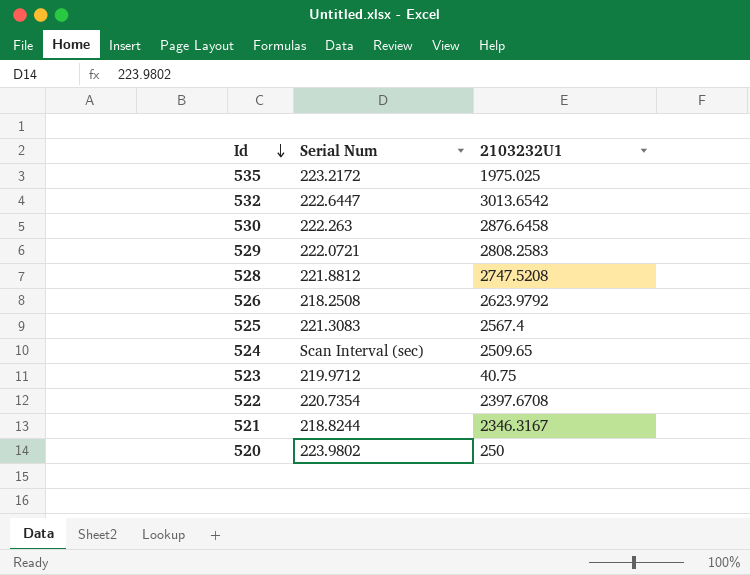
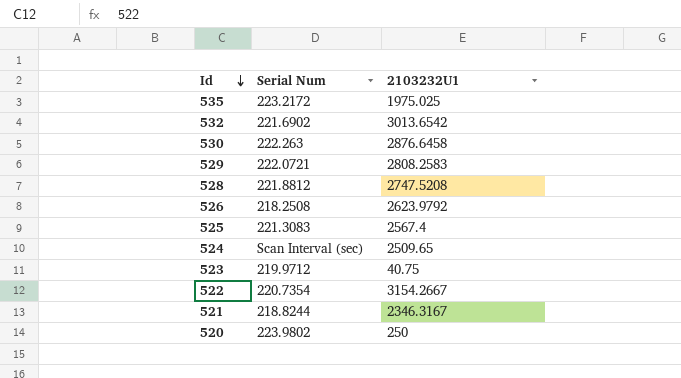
532 | Serial Num: 222.6447 -> 221.6902
522 | 2103232U1: 2397.6708 -> 3154.2667

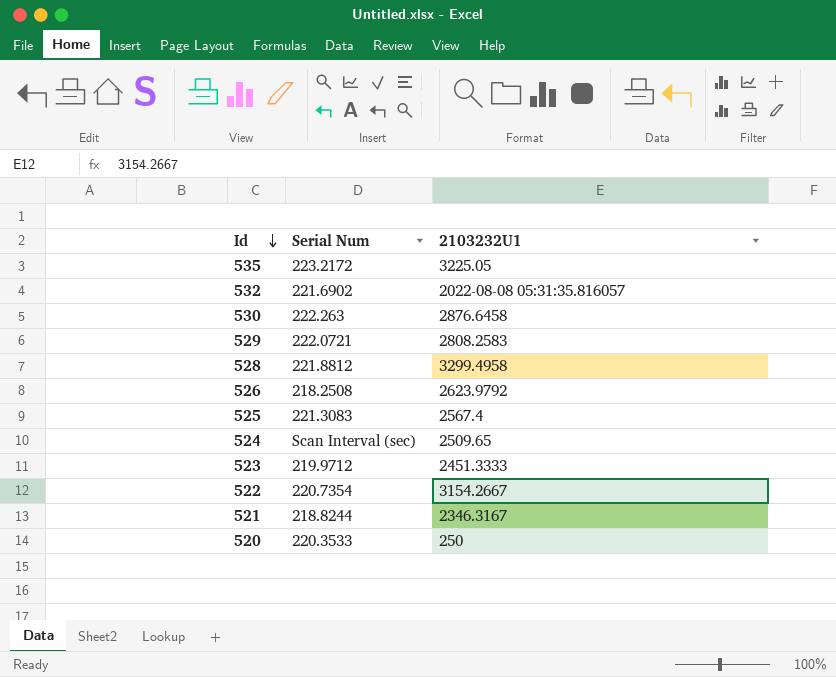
535 | 2103232U1: 1975.025 -> 3225.05
532 | 2103232U1: 3013.6542 -> 2022-08-08 05:31:35.816057
528 | 2103232U1: 2747.5208 -> 3299.4958
523 | 2103232U1: 40.75 -> 2451.3333
520 | Serial Num: 223.9802 -> 220.3533

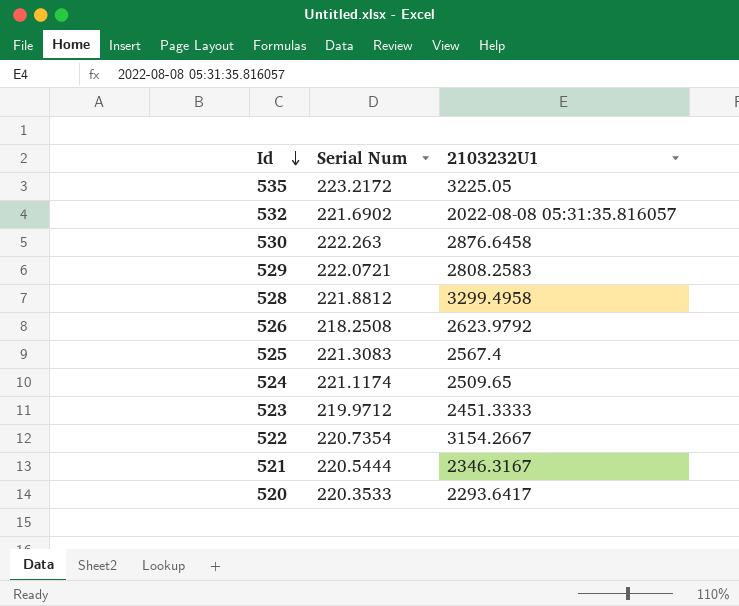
524 | Serial Num: Scan Interval (sec) -> 221.1174
521 | Serial Num: 218.8244 -> 220.5444
520 | 2103232U1: 250 -> 2293.6417

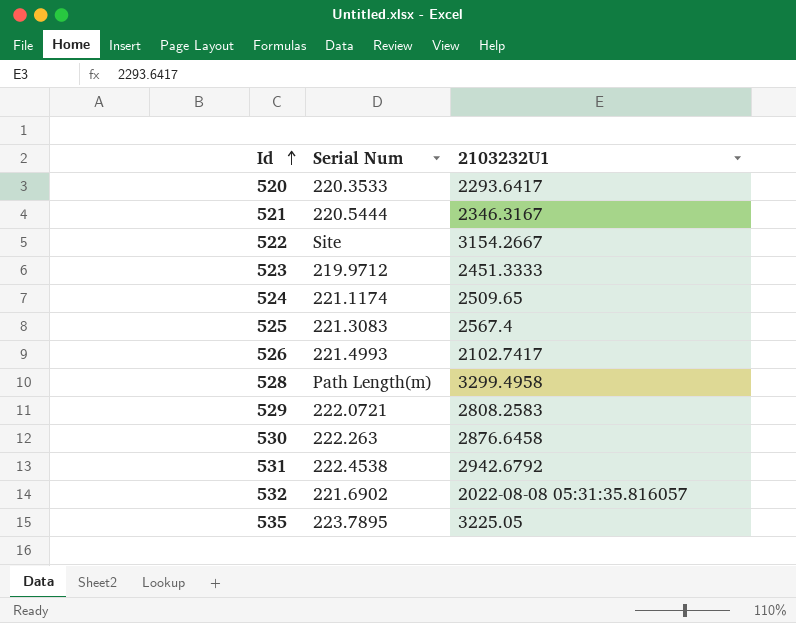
row order: Id descending -> Id ascending
522 | Serial Num: 220.7354 -> Site
526 | Serial Num: 218.2508 -> 221.4993
526 | 2103232U1: 2623.9792 -> 2102.7417
528 | Serial Num: 221.8812 -> Path Length(m)
row 531: none -> 222.4538 | 2942.6792
535 | Serial Num: 223.2172 -> 223.7895

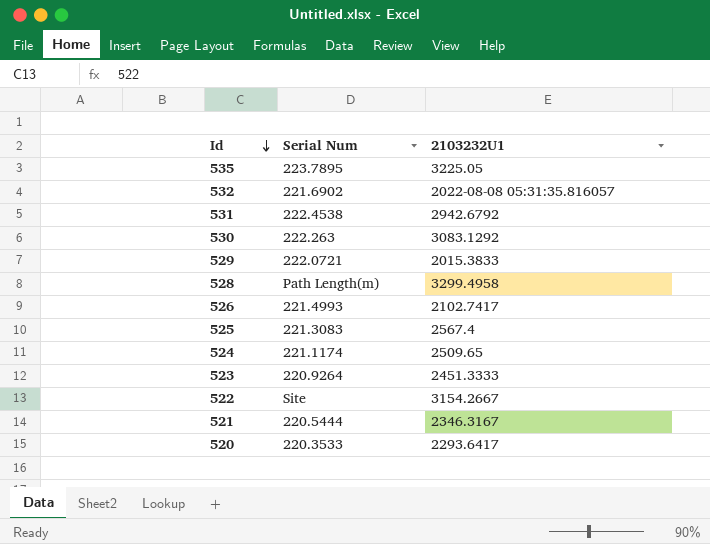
row order: Id ascending -> Id descending
530 | 2103232U1: 2876.6458 -> 3083.1292
529 | 2103232U1: 2808.2583 -> 2015.3833
523 | Serial Num: 219.9712 -> 220.9264

